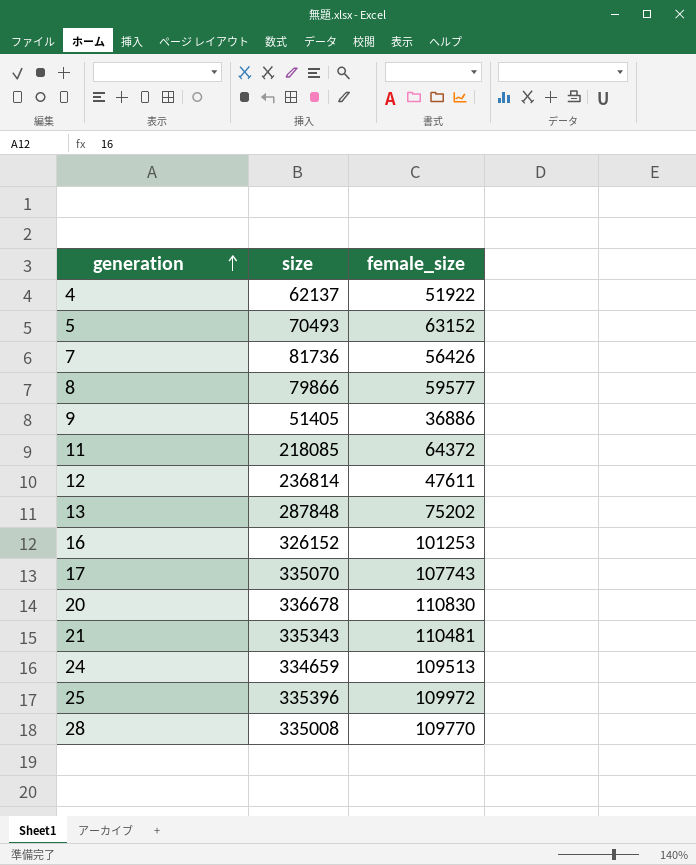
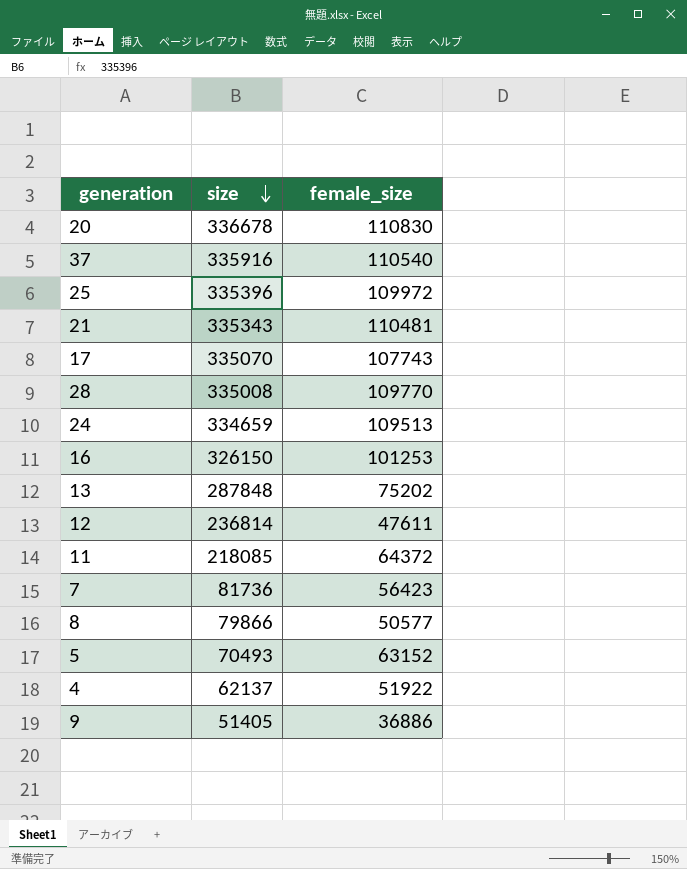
row order: generation ascending -> size descending
row 37: none -> 335916 | 110540
16 | size: 326152 -> 326150
7 | female_size: 56426 -> 56423
8 | female_size: 59577 -> 50577

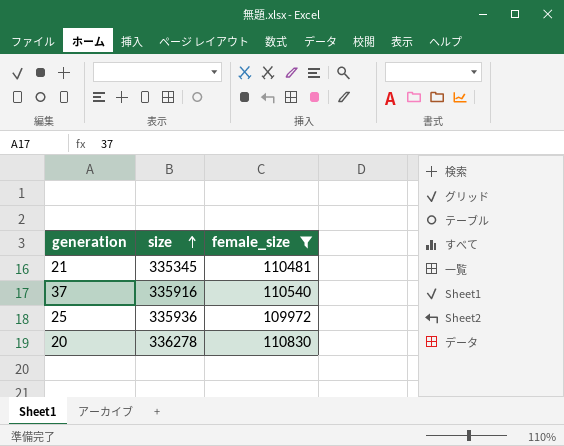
filter: none -> female_size >= 109972
row order: size descending -> size ascending
21 | size: 335343 -> 335345
25 | size: 335396 -> 335936
20 | size: 336678 -> 336278

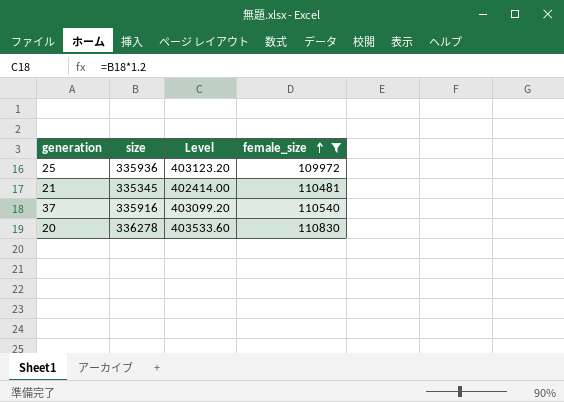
row order: size ascending -> female_size ascending
column Level | formula: none -> [size] * 1.2

